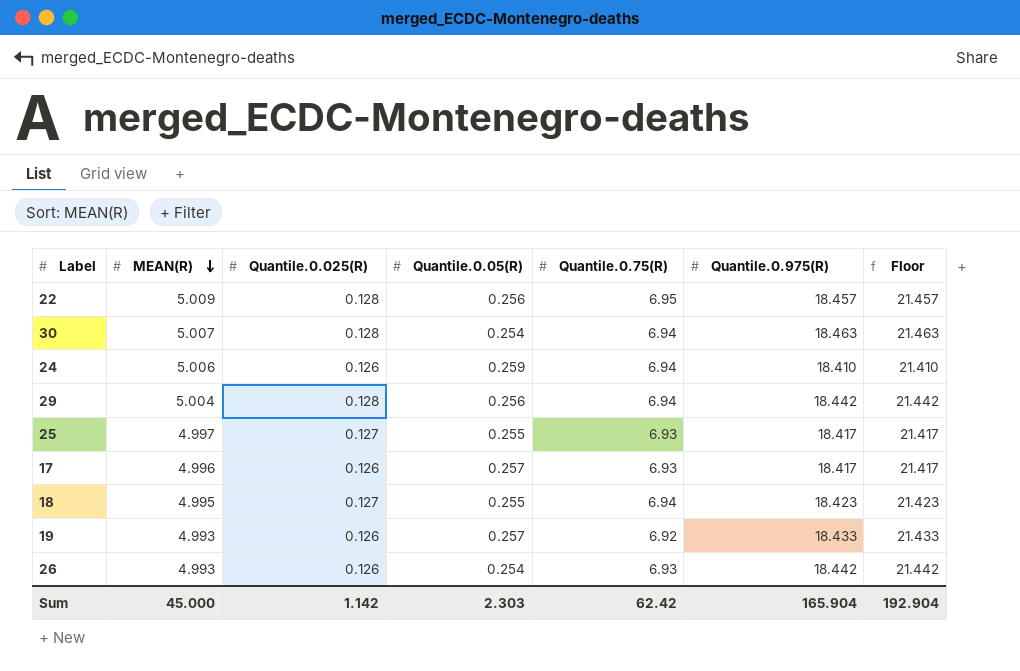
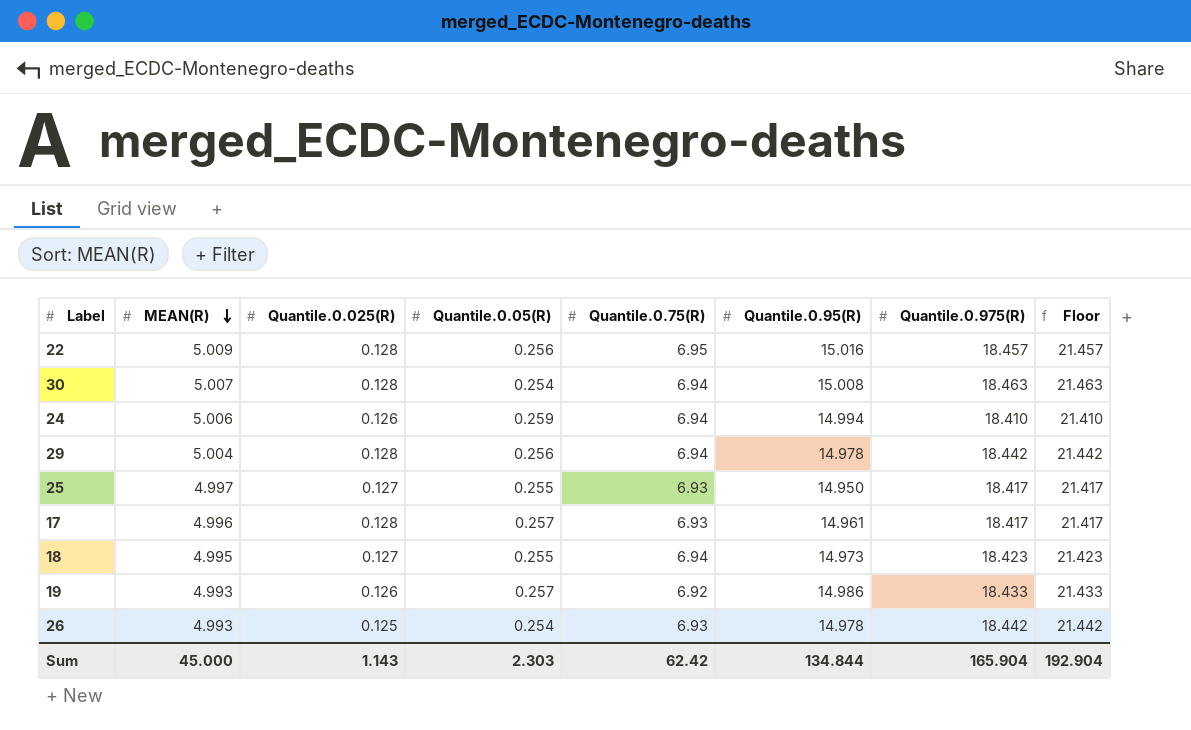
column Quantile.0.95(R) | position: none -> 6
17 | Quantile.0.025(R): 0.126 -> 0.128
26 | Quantile.0.025(R): 0.126 -> 0.125
Sum | Quantile.0.025(R): 1.142 -> 1.143

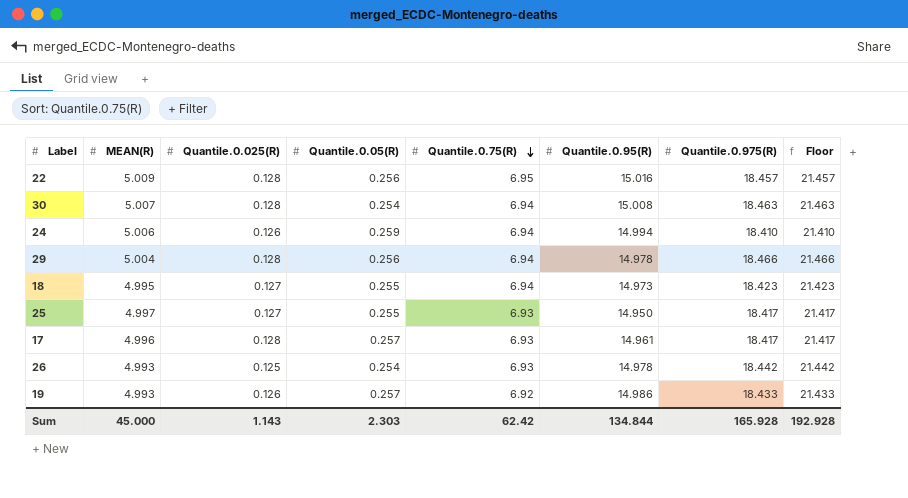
row order: MEAN(R) descending -> Quantile.0.75(R) descending
29 | Quantile.0.975(R): 18.442 -> 18.466
29 | Floor: 21.442 -> 21.466
Sum | Quantile.0.975(R): 165.904 -> 165.928
Sum | Floor: 192.904 -> 192.928

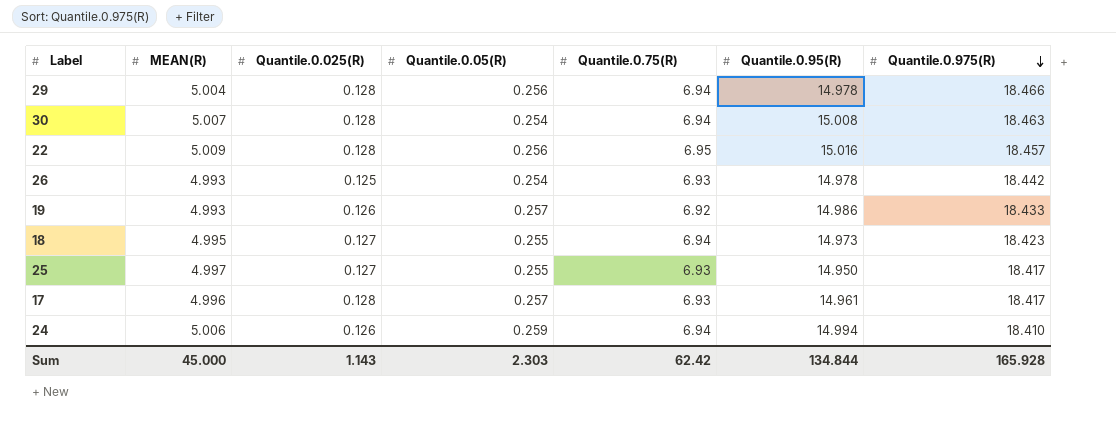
row order: Quantile.0.75(R) descending -> Quantile.0.975(R) descending
column Floor | formula: [Quantile.0.975(R)] + 3 -> none

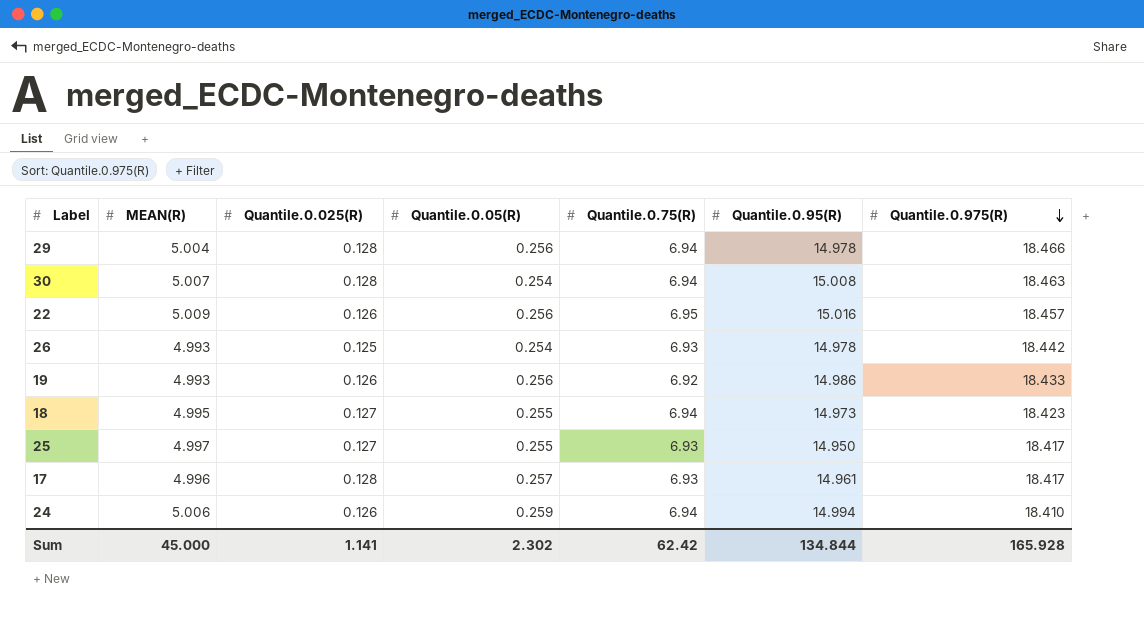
22 | Quantile.0.025(R): 0.128 -> 0.126
19 | Quantile.0.05(R): 0.257 -> 0.256
Sum | Quantile.0.025(R): 1.143 -> 1.141
Sum | Quantile.0.05(R): 2.303 -> 2.302

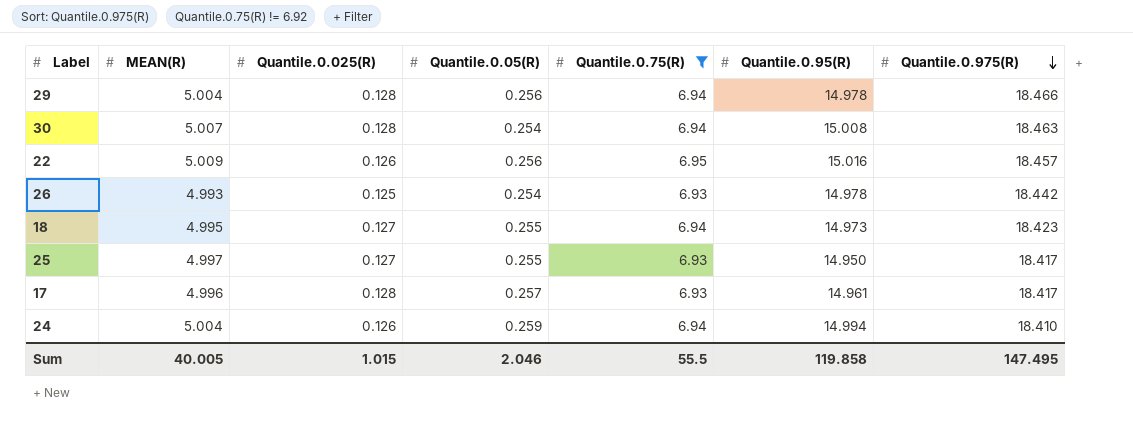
filter: none -> Quantile.0.75(R) != 6.92
24 | MEAN(R): 5.006 -> 5.004
Sum | MEAN(R): 45.000 -> 40.005
Sum | Quantile.0.025(R): 1.141 -> 1.015
Sum | Quantile.0.05(R): 2.302 -> 2.046
Sum | Quantile.0.75(R): 62.42 -> 55.5
Sum | Quantile.0.95(R): 134.844 -> 119.858
Sum | Quantile.0.975(R): 165.928 -> 147.495

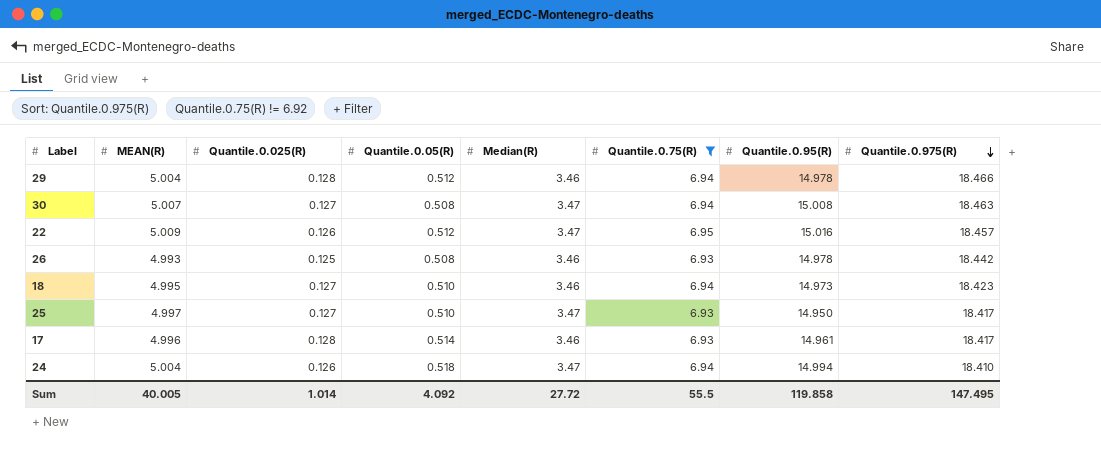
column Median(R) | position: none -> 5
29 | Quantile.0.05(R): 0.256 -> 0.512
30 | Quantile.0.025(R): 0.128 -> 0.127
30 | Quantile.0.05(R): 0.254 -> 0.508
22 | Quantile.0.05(R): 0.256 -> 0.512
26 | Quantile.0.05(R): 0.254 -> 0.508
18 | Quantile.0.05(R): 0.255 -> 0.510
25 | Quantile.0.05(R): 0.255 -> 0.510
17 | Quantile.0.05(R): 0.257 -> 0.514
24 | Quantile.0.05(R): 0.259 -> 0.518
Sum | Quantile.0.025(R): 1.015 -> 1.014
Sum | Quantile.0.05(R): 2.046 -> 4.092

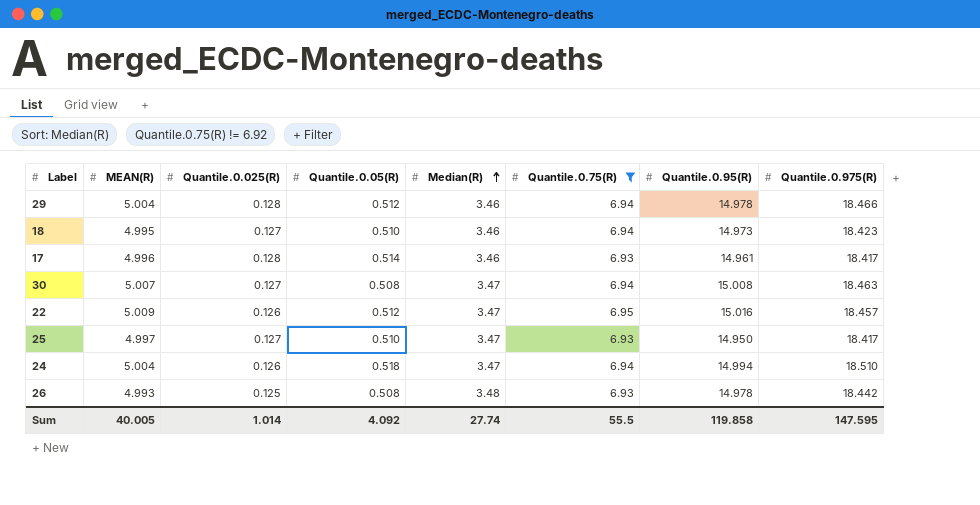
row order: Quantile.0.975(R) descending -> Median(R) ascending
24 | Quantile.0.975(R): 18.410 -> 18.510
26 | Median(R): 3.46 -> 3.48
Sum | Median(R): 27.72 -> 27.74
Sum | Quantile.0.975(R): 147.495 -> 147.595

